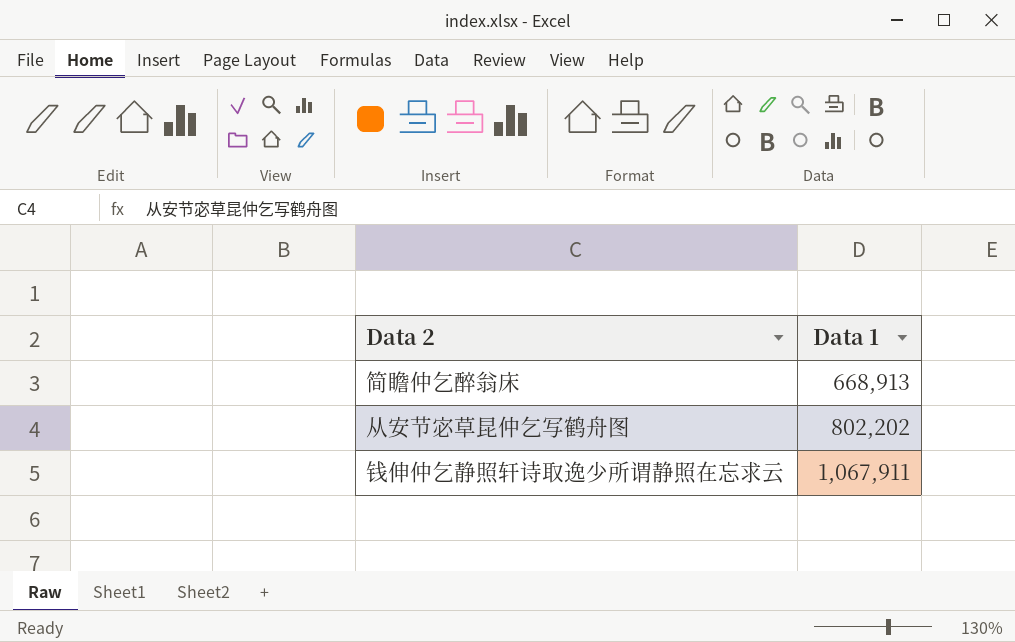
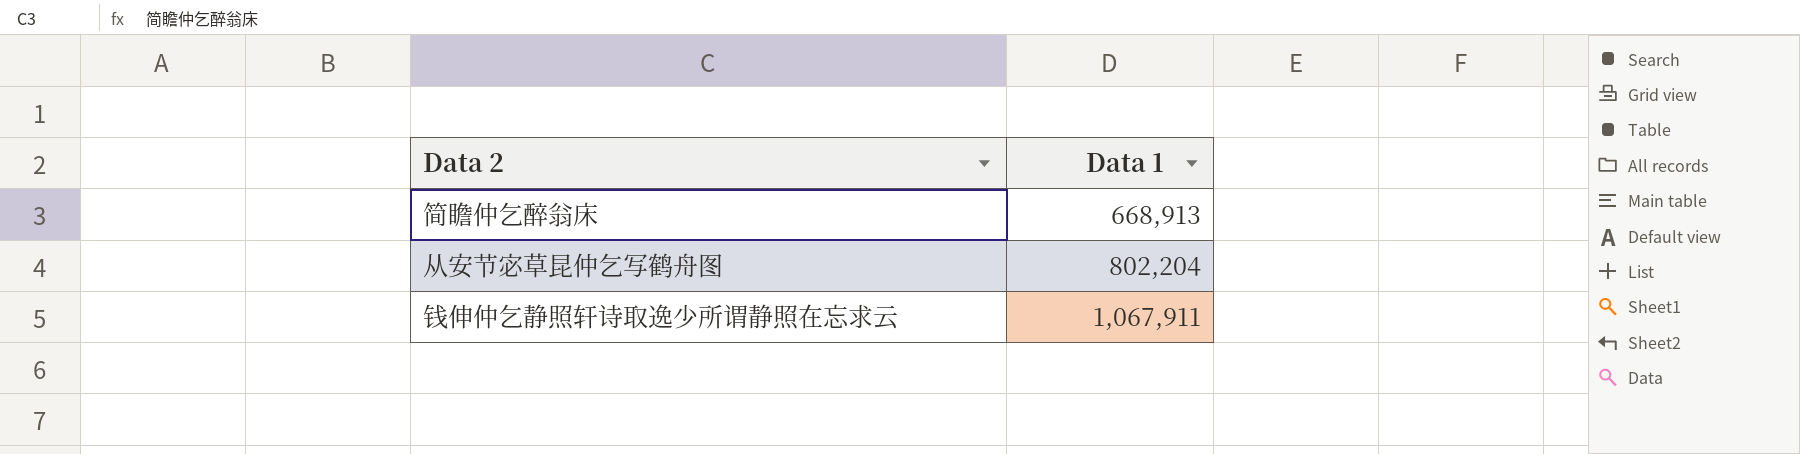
从安节宓草昆仲乞写鹤舟图 | Data 1: 802,202 -> 802,204

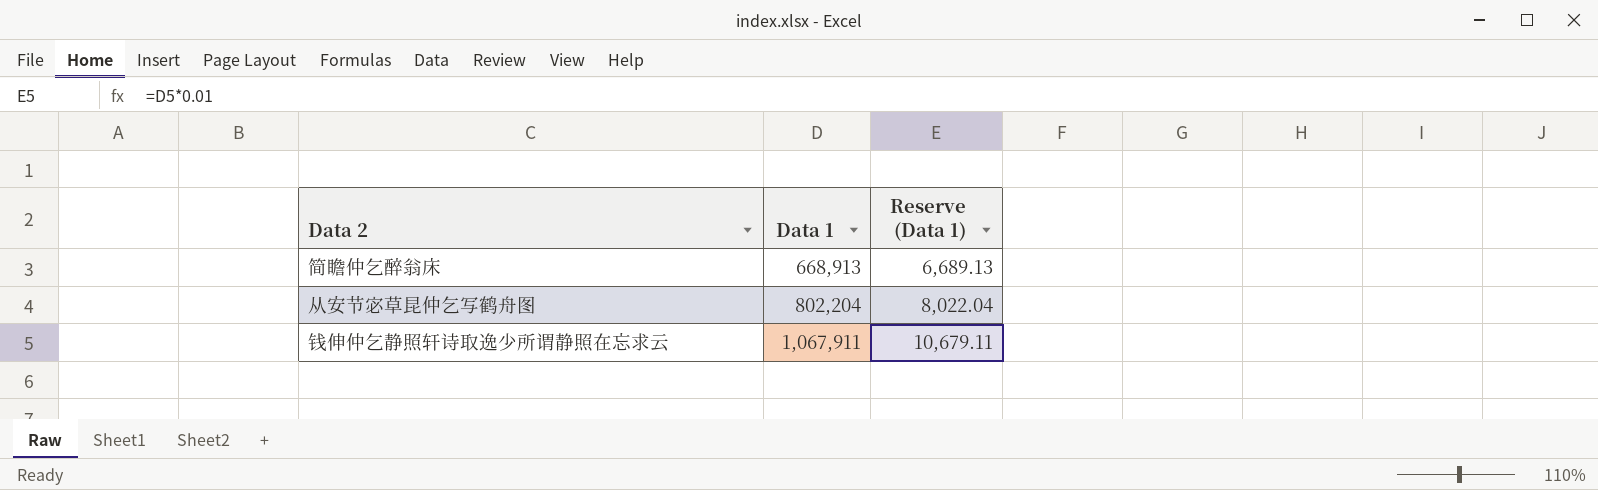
column Reserve (Data 1) | formula: none -> [Data 1] * 0.01

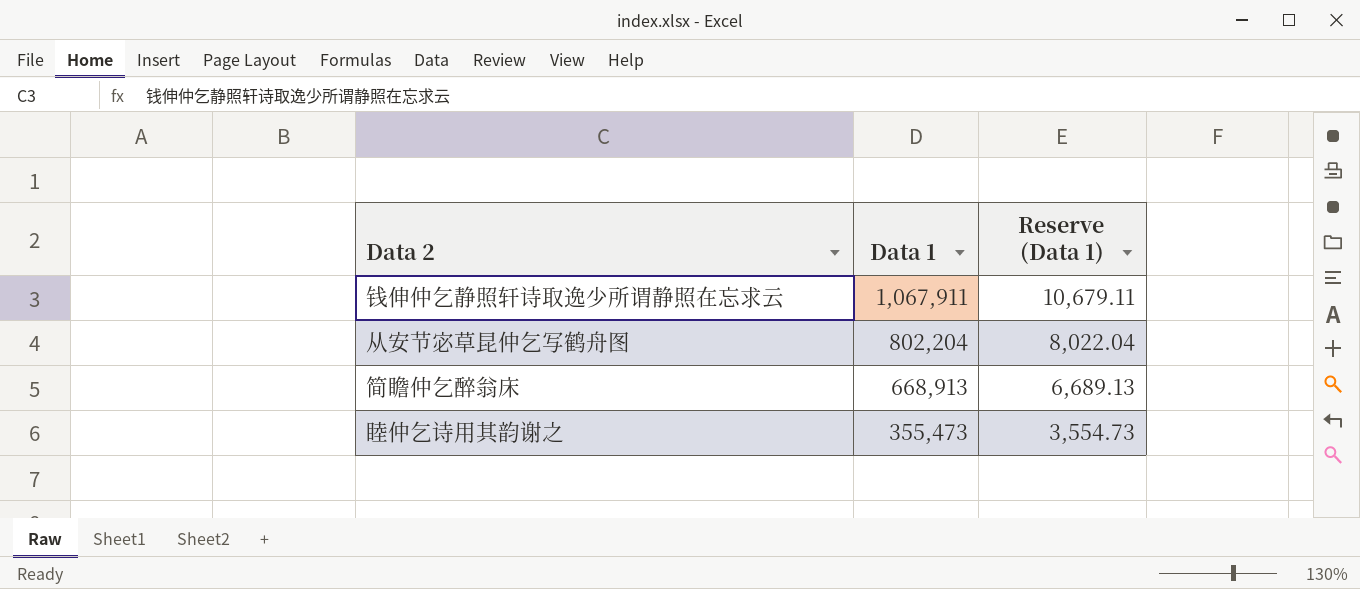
row order: Data 1 ascending -> Data 1 descending
row 睦仲乞诗用其韵谢之: none -> 355,473 | 3,554.73

